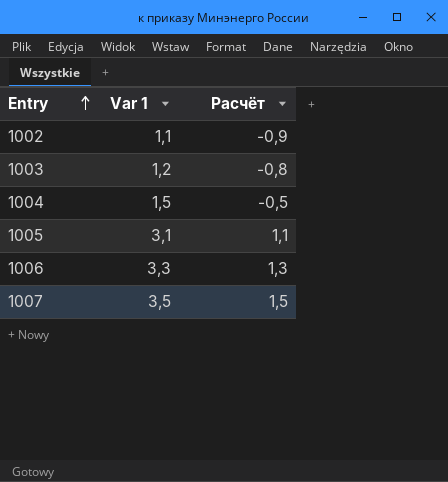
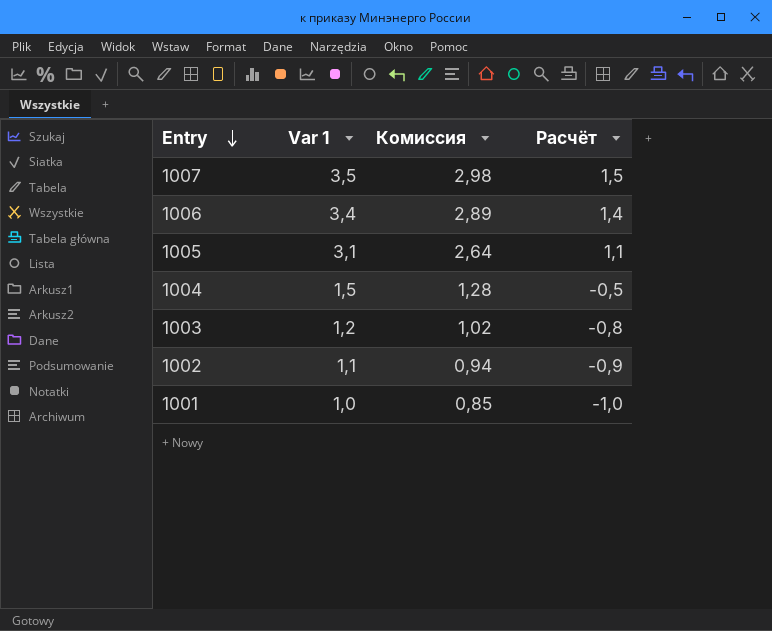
row order: Entry ascending -> Entry descending
column Комиссия | formula: none -> [Var 1] * 0,85
1006 | Var 1: 3,3 -> 3,4
1006 | Расчёт: 1,3 -> 1,4
row 1001: none -> 1,0 | 0,85 | -1,0

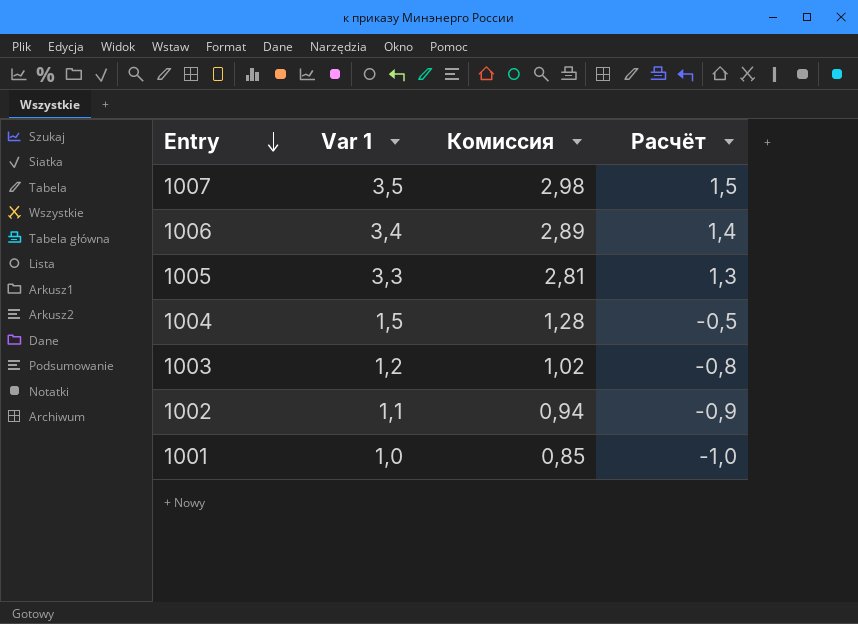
1005 | Var 1: 3,1 -> 3,3
1005 | Комиссия: 2,64 -> 2,81
1005 | Расчёт: 1,1 -> 1,3

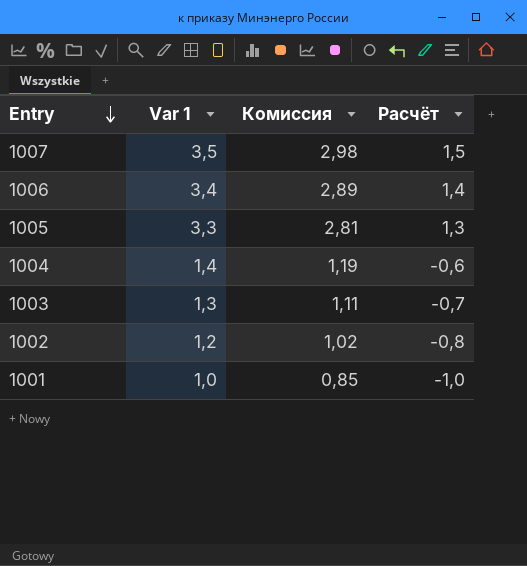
1004 | Var 1: 1,5 -> 1,4
1004 | Комиссия: 1,28 -> 1,19
1004 | Расчёт: -0,5 -> -0,6
1003 | Var 1: 1,2 -> 1,3
1003 | Комиссия: 1,02 -> 1,11
1003 | Расчёт: -0,8 -> -0,7
1002 | Var 1: 1,1 -> 1,2
1002 | Комиссия: 0,94 -> 1,02
1002 | Расчёт: -0,9 -> -0,8

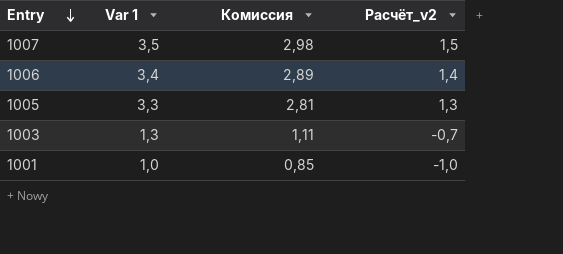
column name: Расчёт -> Расчёт_v2
row 1004: 1,4 | 1,19 | -0,6 -> none
row 1002: 1,2 | 1,02 | -0,8 -> none

